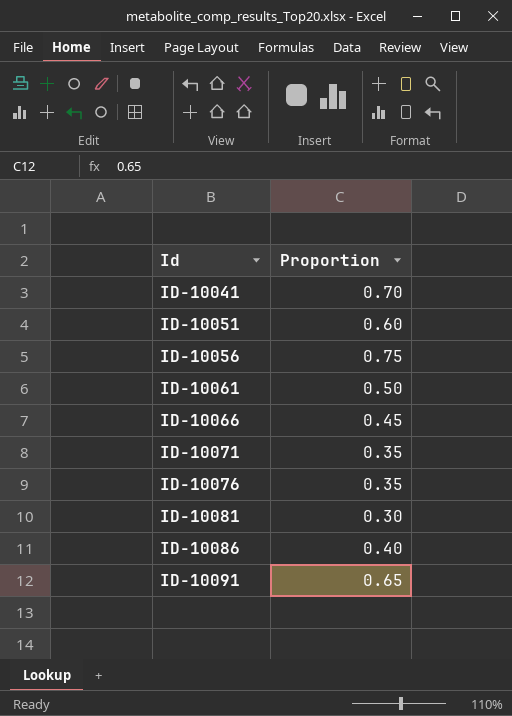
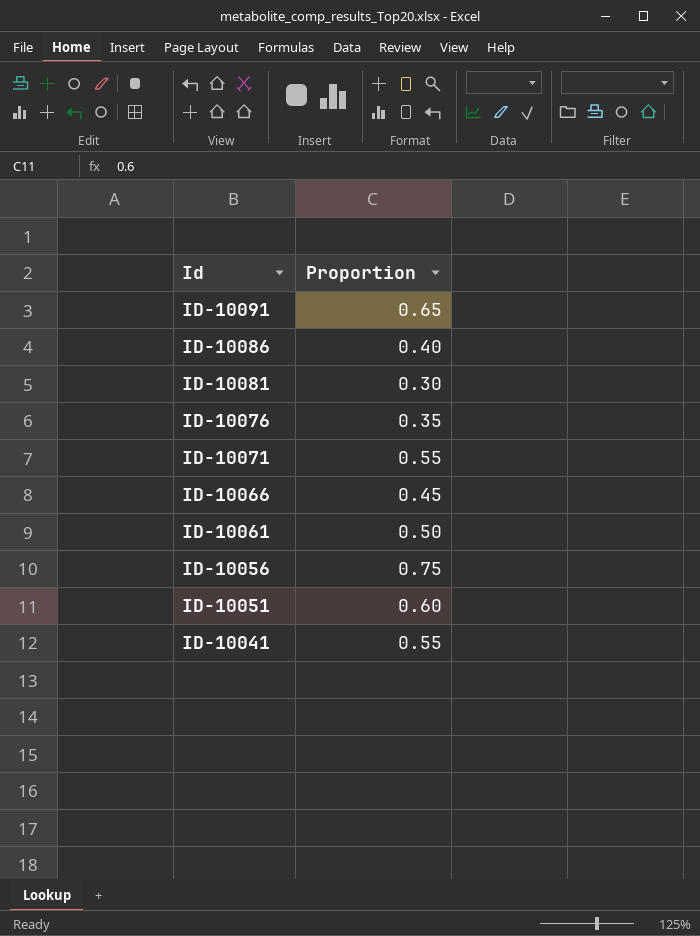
row order: Id ascending -> Id descending
ID-10071 | Proportion: 0.35 -> 0.55
ID-10041 | Proportion: 0.70 -> 0.55

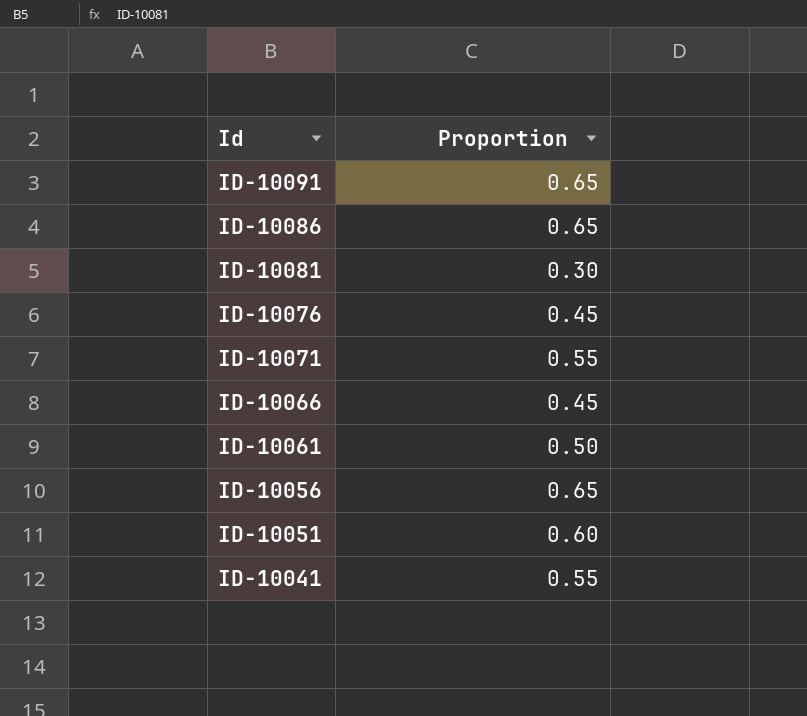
ID-10086 | Proportion: 0.40 -> 0.65
ID-10076 | Proportion: 0.35 -> 0.45
ID-10056 | Proportion: 0.75 -> 0.65

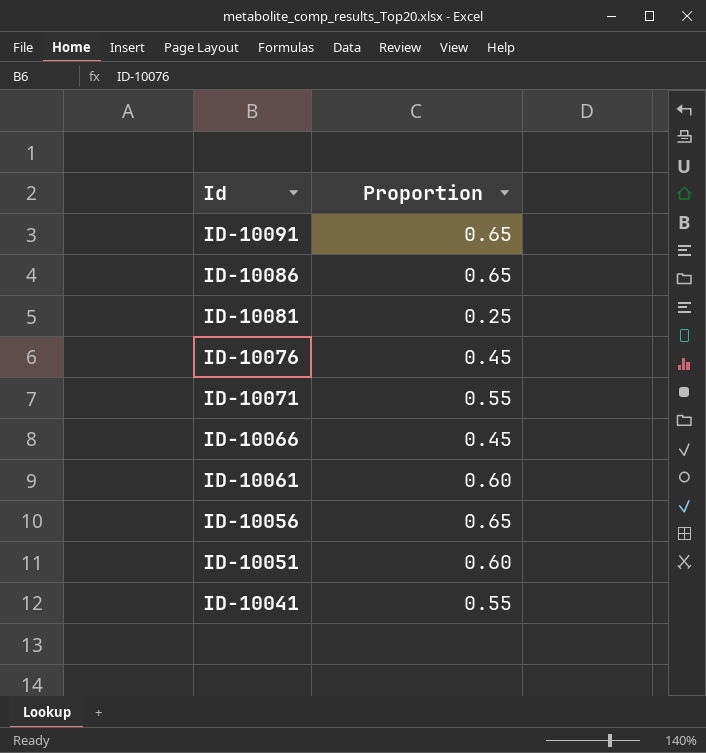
ID-10081 | Proportion: 0.30 -> 0.25
ID-10061 | Proportion: 0.50 -> 0.60

